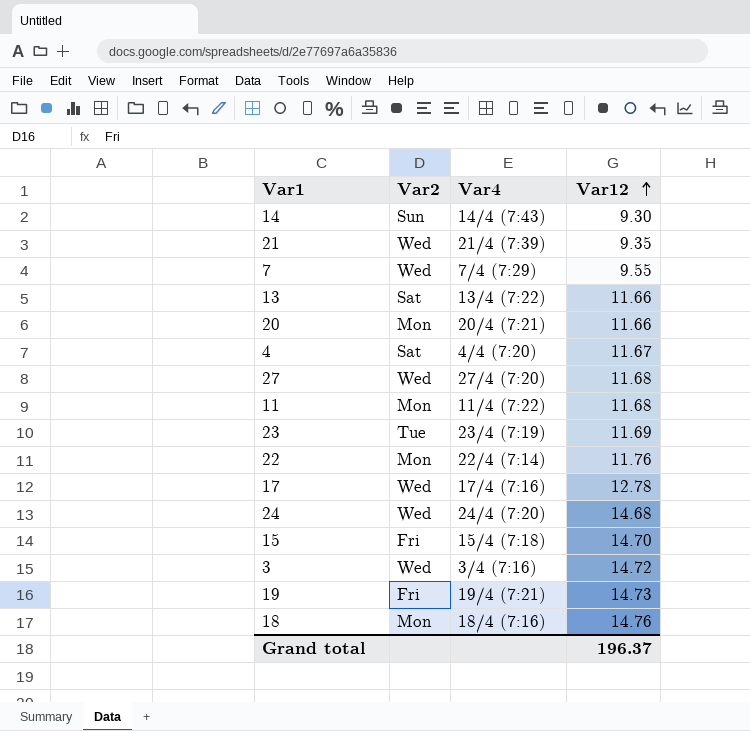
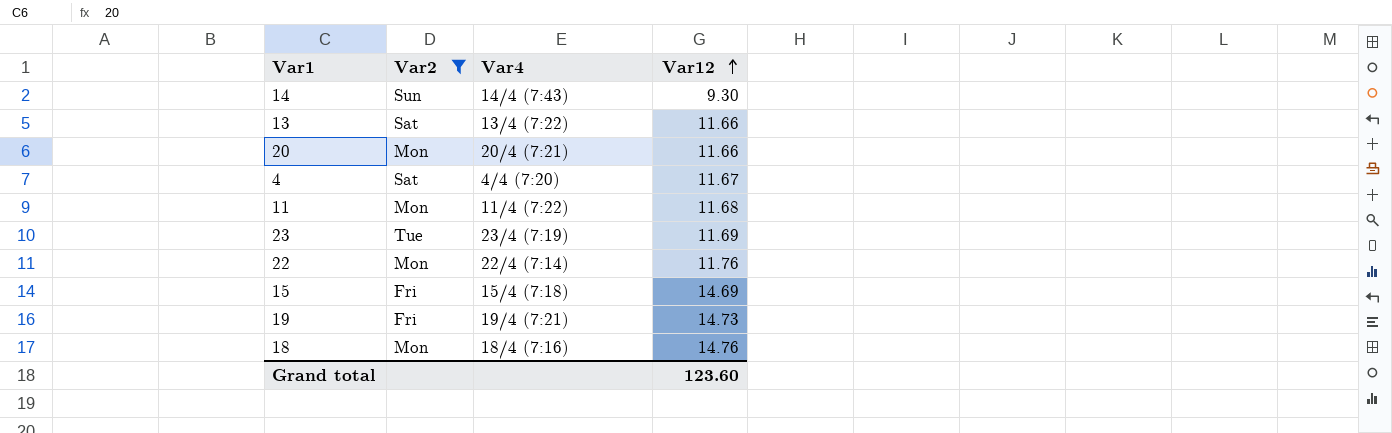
filter: none -> Var2 != Wed
15 | Var12: 14.70 -> 14.69
Grand total | Var12: 196.37 -> 123.60

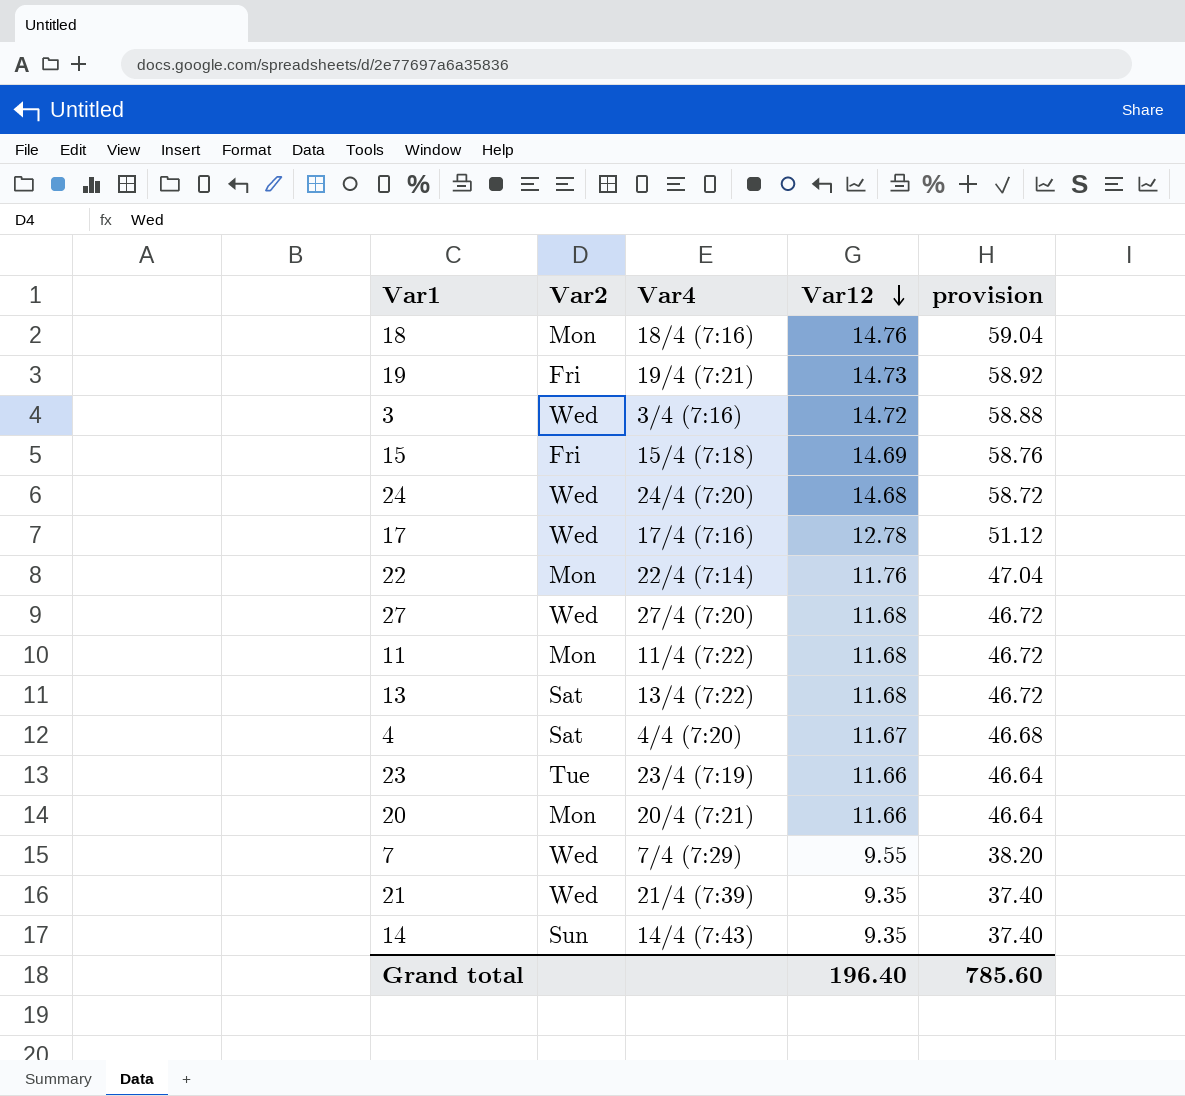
filter: Var2 != Wed -> none
row order: Var12 ascending -> Var12 descending
column provision | formula: none -> [Var12] * 4
13 | Var12: 11.66 -> 11.68
23 | Var12: 11.69 -> 11.66
14 | Var12: 9.30 -> 9.35
Grand total | Var12: 123.60 -> 196.40

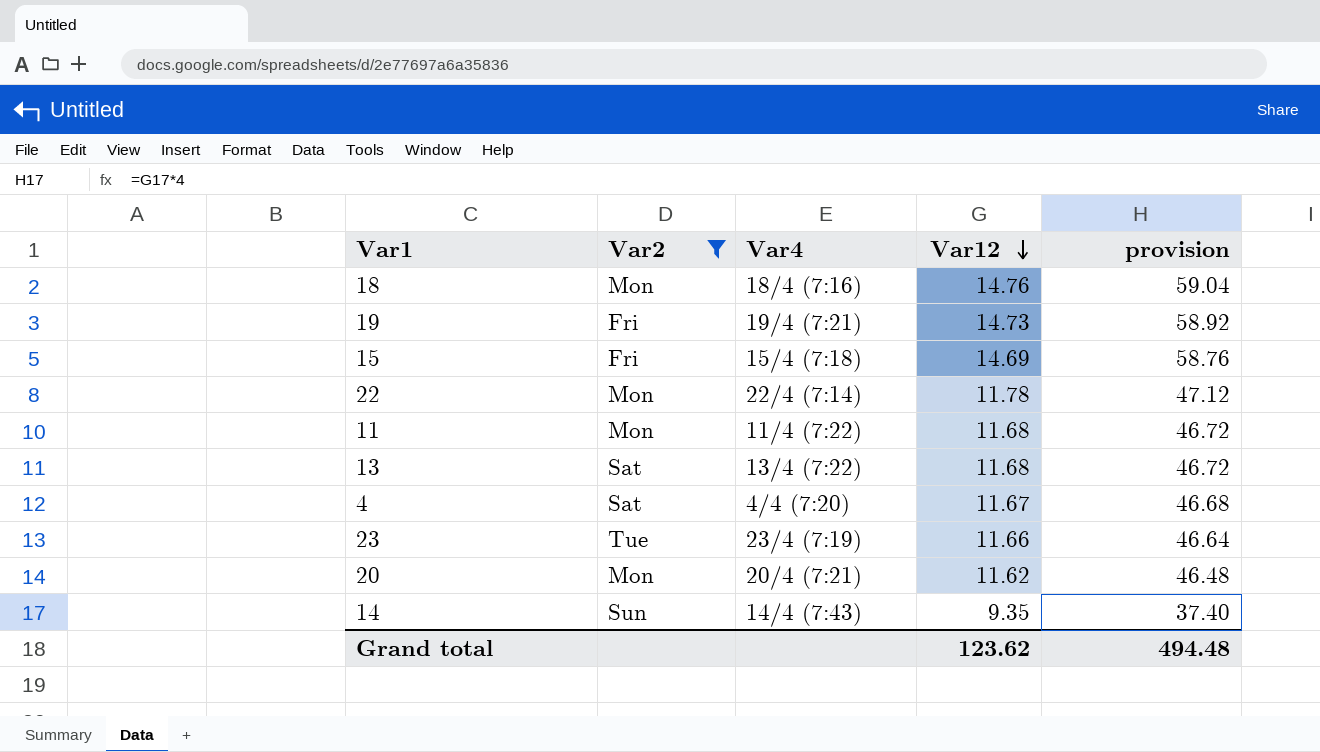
filter: none -> Var2 != Wed
22 | Var12: 11.76 -> 11.78
22 | provision: 47.04 -> 47.12
20 | Var12: 11.66 -> 11.62
20 | provision: 46.64 -> 46.48
Grand total | Var12: 196.40 -> 123.62
Grand total | provision: 785.60 -> 494.48

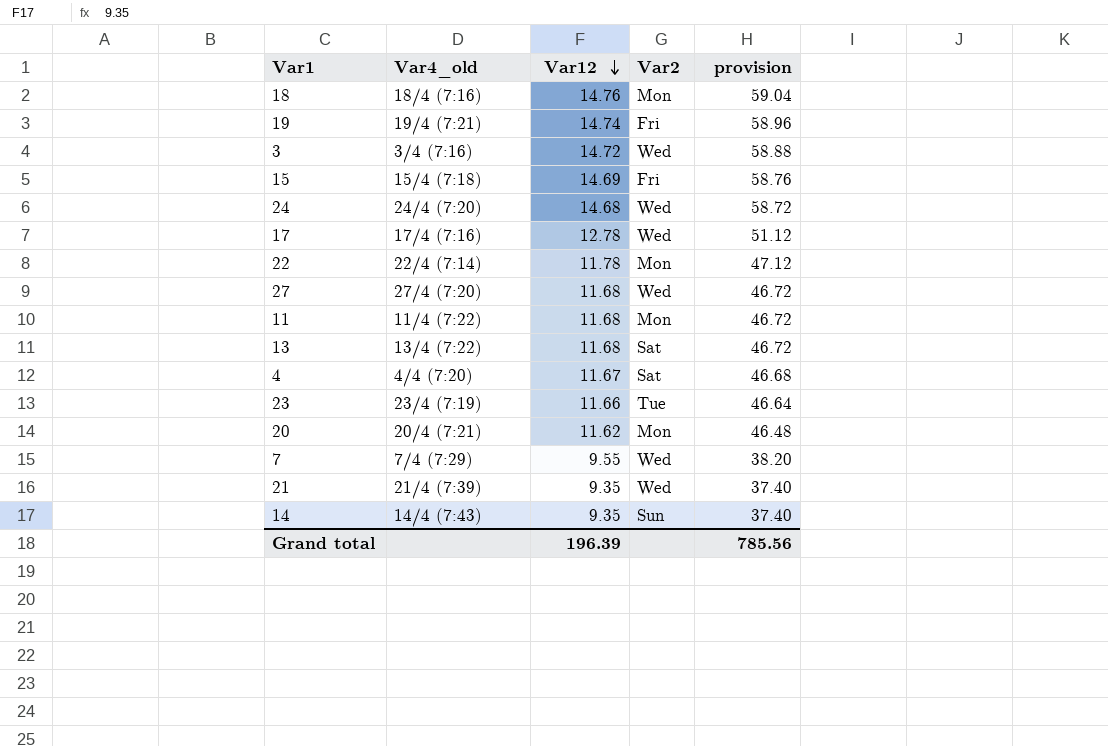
filter: Var2 != Wed -> none
column name: Var4 -> Var4_old
column Var2 | position: 2 -> 4
19 | Var12: 14.73 -> 14.74
19 | provision: 58.92 -> 58.96
Grand total | Var12: 123.62 -> 196.39
Grand total | provision: 494.48 -> 785.56

